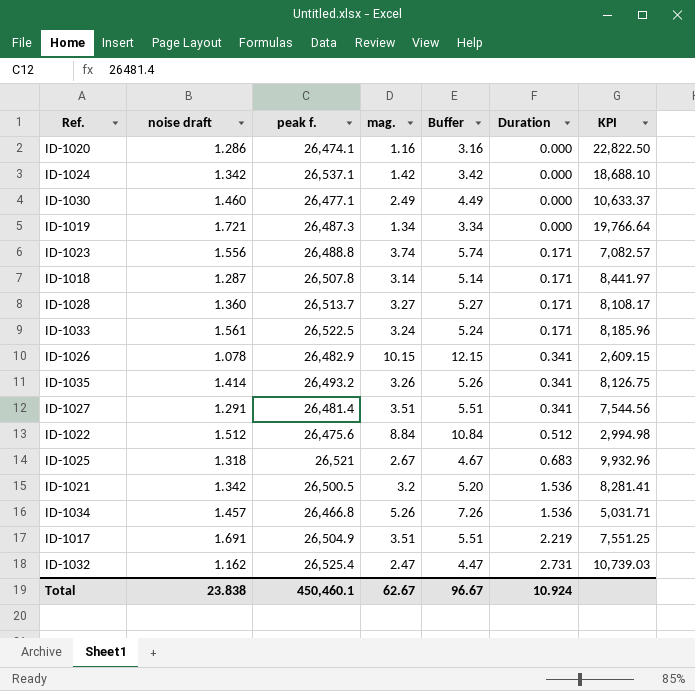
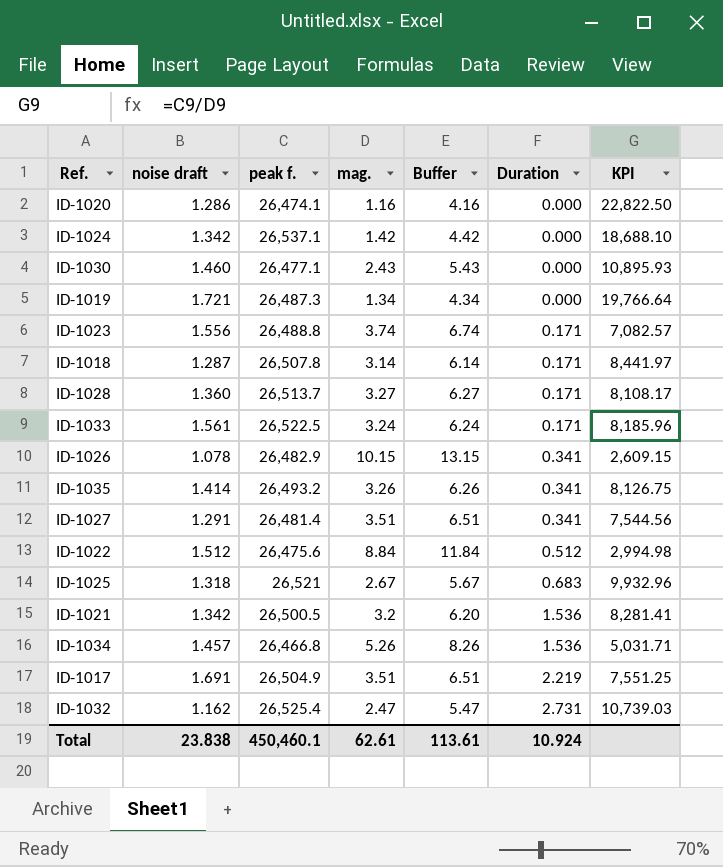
column Buffer | formula: [mag.] + 2 -> [mag.] + 3
ID-1030 | mag.: 2.49 -> 2.43
ID-1030 | KPI: 10,633.37 -> 10,895.93
Total | mag.: 62.67 -> 62.61
Total | Buffer: 96.67 -> 113.61

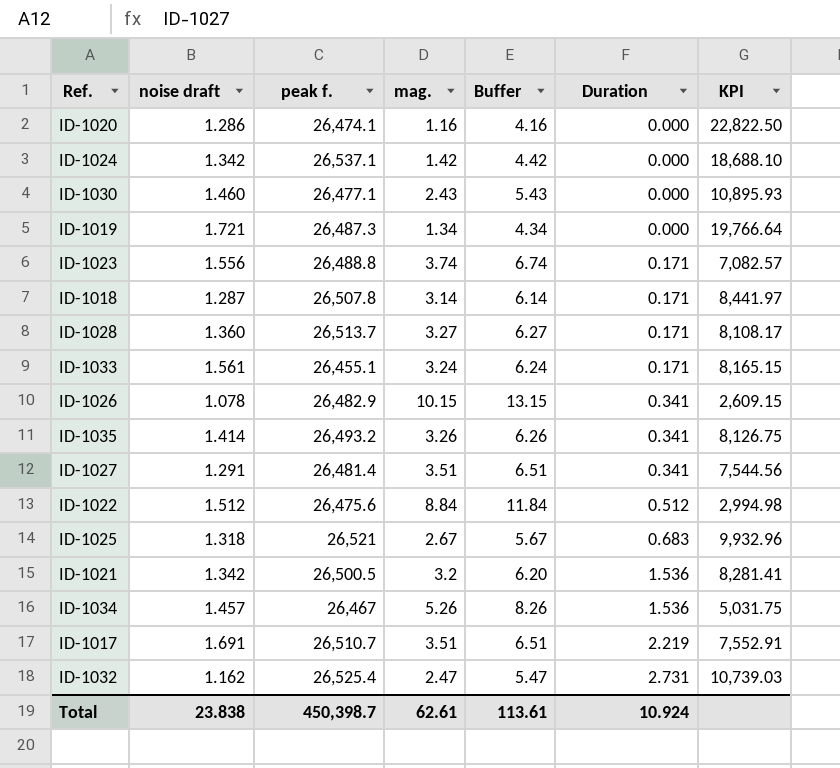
ID-1033 | peak f.: 26,522.5 -> 26,455.1
ID-1033 | KPI: 8,185.96 -> 8,165.15
ID-1034 | peak f.: 26,466.8 -> 26,467
ID-1034 | KPI: 5,031.71 -> 5,031.75
ID-1017 | peak f.: 26,504.9 -> 26,510.7
ID-1017 | KPI: 7,551.25 -> 7,552.91
Total | peak f.: 450,460.1 -> 450,398.7

